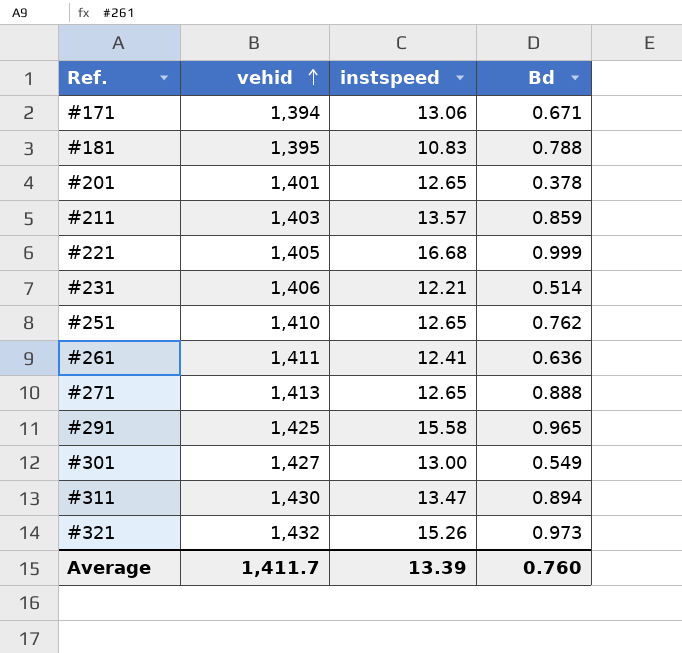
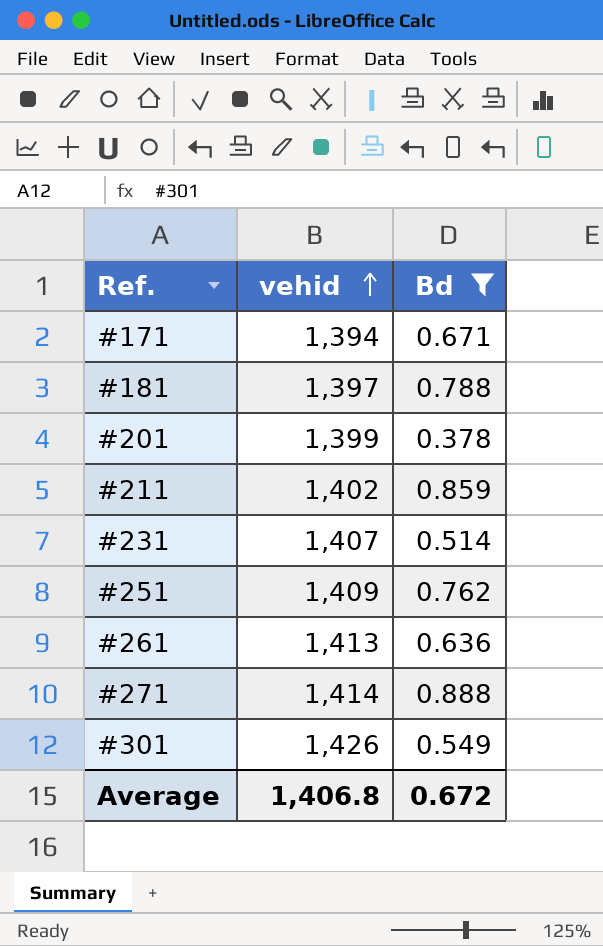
filter: none -> Bd <= 0.888
column instspeed | position: 3 -> none
#181 | vehid: 1,395 -> 1,397
#201 | vehid: 1,401 -> 1,399
#211 | vehid: 1,403 -> 1,402
#231 | vehid: 1,406 -> 1,407
#251 | vehid: 1,410 -> 1,409
#261 | vehid: 1,411 -> 1,413
#271 | vehid: 1,413 -> 1,414
#301 | vehid: 1,427 -> 1,426
Average | vehid: 1,411.7 -> 1,406.8
Average | Bd: 0.760 -> 0.672

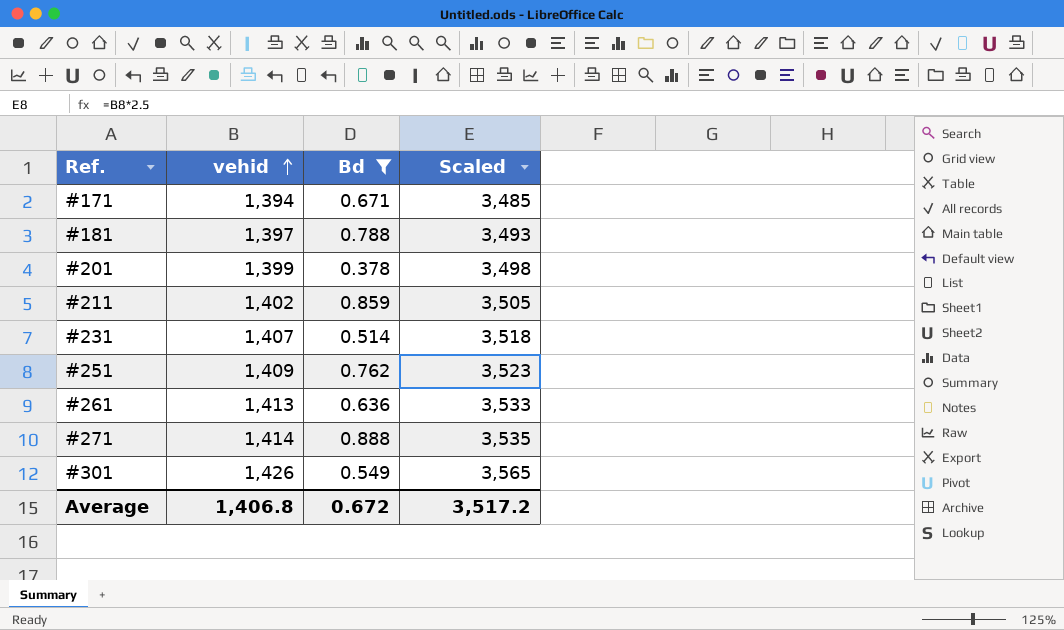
column Scaled | formula: none -> [vehid] * 2.5

